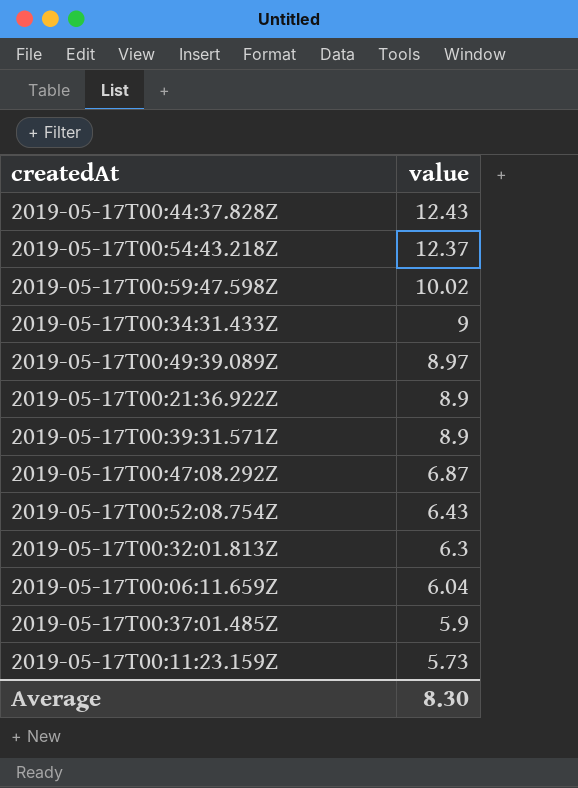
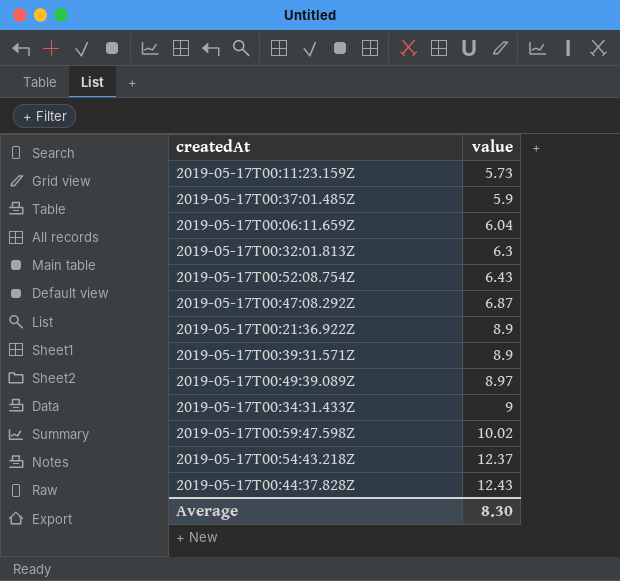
row order: value descending -> value ascending

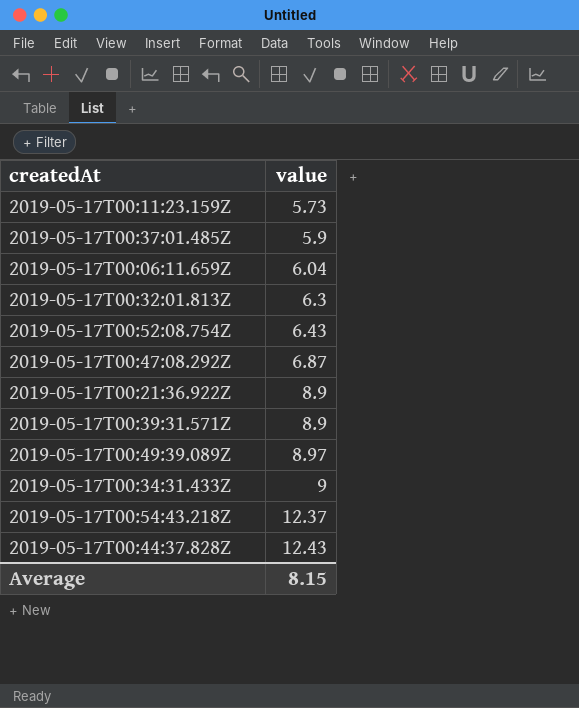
row 2019-05-17T00:59:47.598Z: 10.02 -> none
Average | value: 8.30 -> 8.15

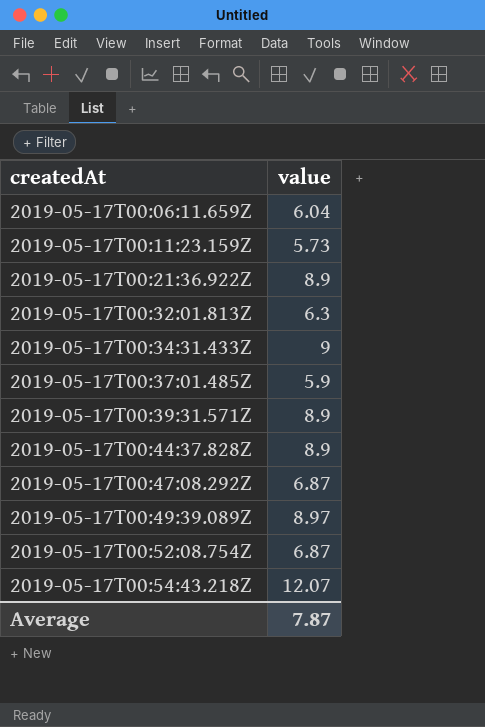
row order: value ascending -> createdAt ascending
2019-05-17T00:44:37.828Z | value: 12.43 -> 8.9
2019-05-17T00:52:08.754Z | value: 6.43 -> 6.87
2019-05-17T00:54:43.218Z | value: 12.37 -> 12.07
Average | value: 8.15 -> 7.87

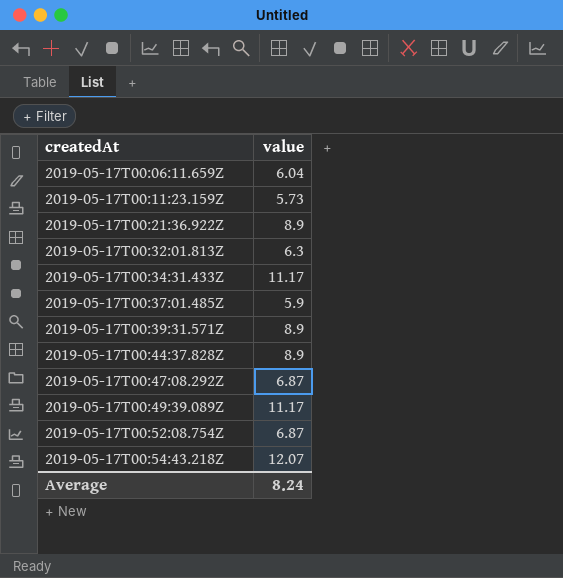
2019-05-17T00:34:31.433Z | value: 9 -> 11.17
2019-05-17T00:49:39.089Z | value: 8.97 -> 11.17
Average | value: 7.87 -> 8.24

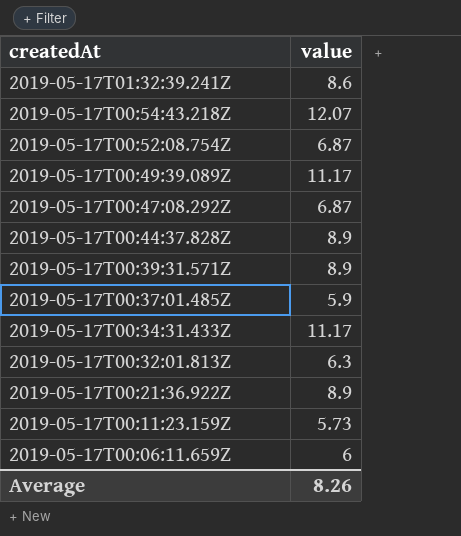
row order: createdAt ascending -> createdAt descending
row 2019-05-17T01:32:39.241Z: none -> 8.6
2019-05-17T00:06:11.659Z | value: 6.04 -> 6
Average | value: 8.24 -> 8.26

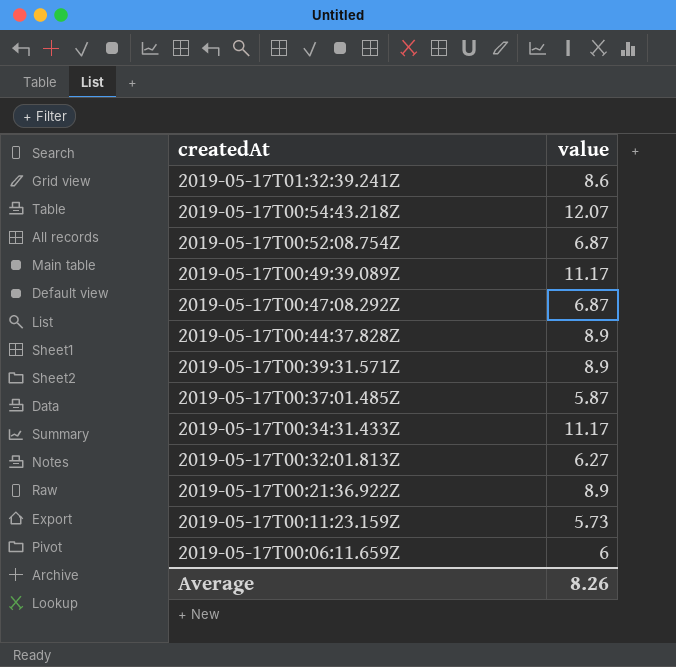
2019-05-17T00:37:01.485Z | value: 5.9 -> 5.87
2019-05-17T00:32:01.813Z | value: 6.3 -> 6.27

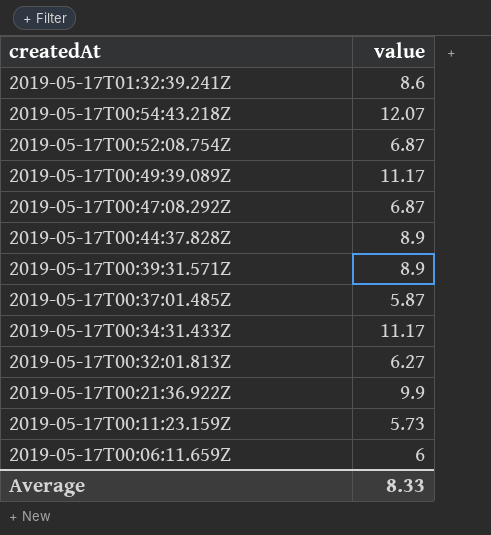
2019-05-17T00:21:36.922Z | value: 8.9 -> 9.9
Average | value: 8.26 -> 8.33

